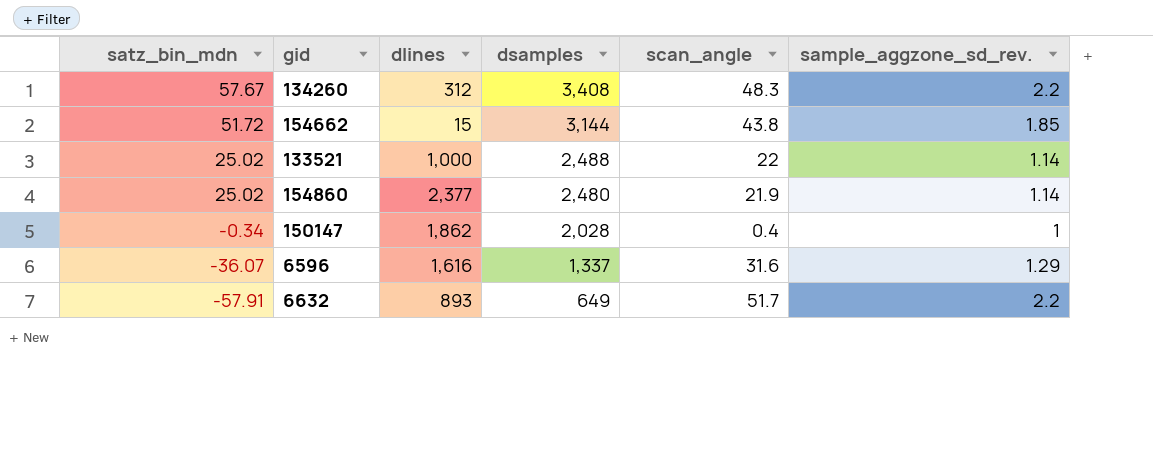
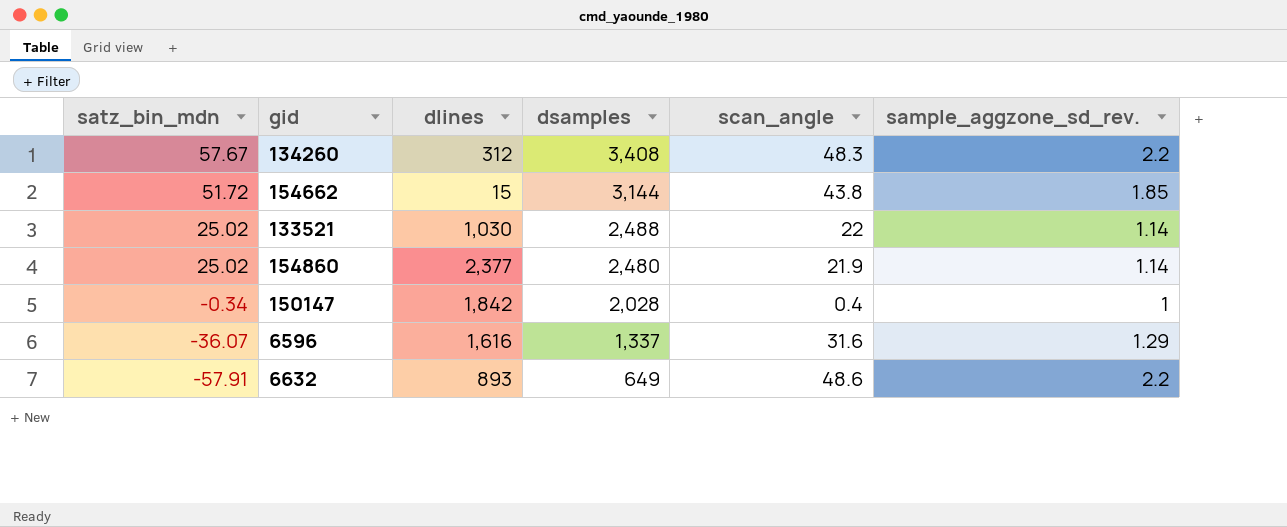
133521 | dlines: 1,000 -> 1,030
150147 | dlines: 1,862 -> 1,842
6632 | scan_angle: 51.7 -> 48.6

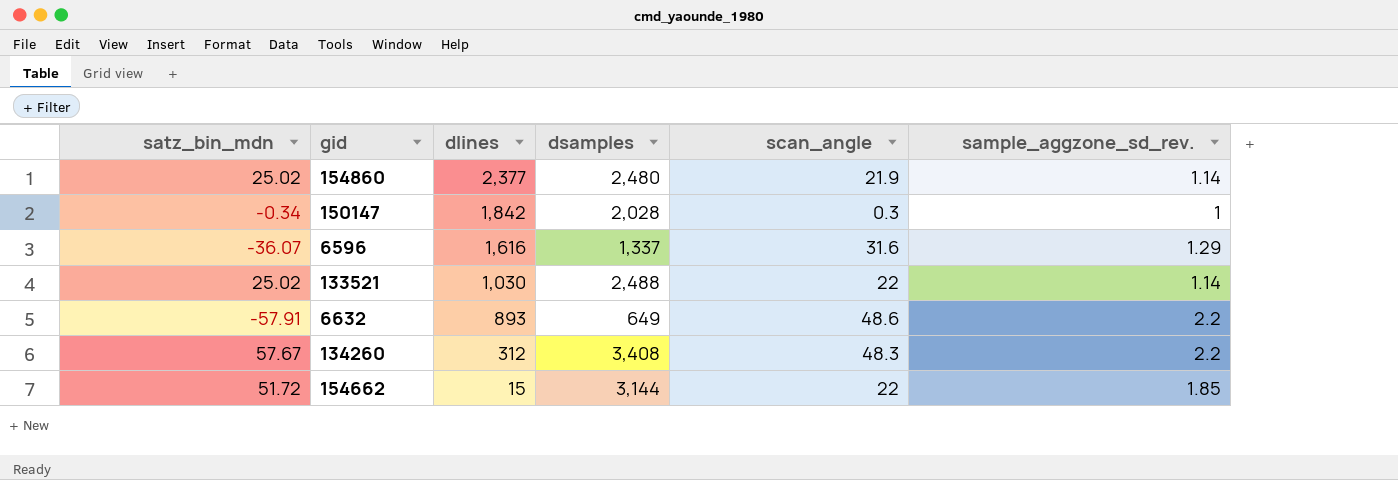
row order: satz_bin_mdn descending -> dlines descending
150147 | scan_angle: 0.4 -> 0.3
154662 | scan_angle: 43.8 -> 22

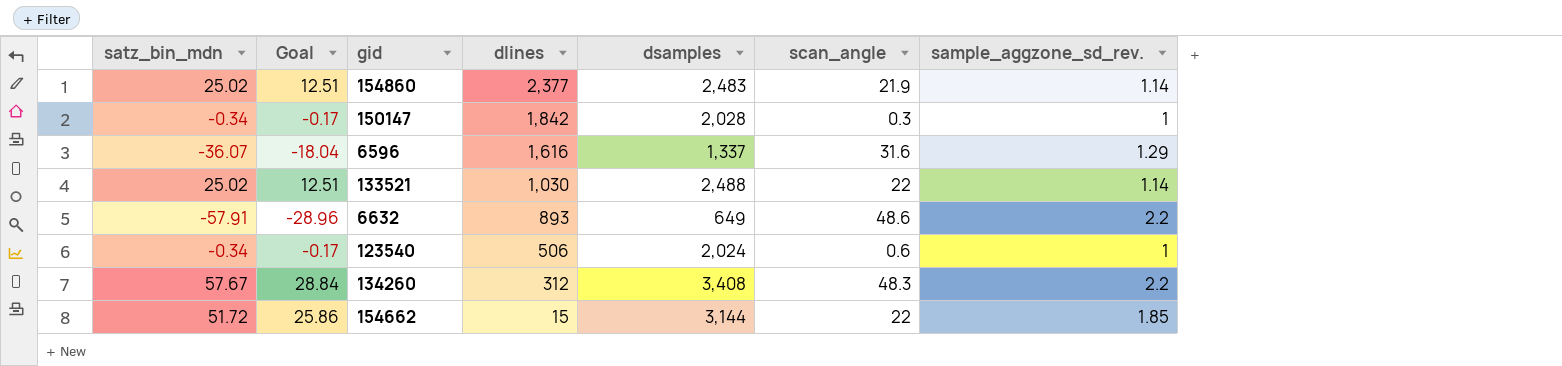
column Goal | formula: none -> [satz_bin_mdn] * 0.5
154860 | dsamples: 2,480 -> 2,483
row 123540: none -> -0.34 | -0.17 | 506 | 2,024 | 0.6 | 1

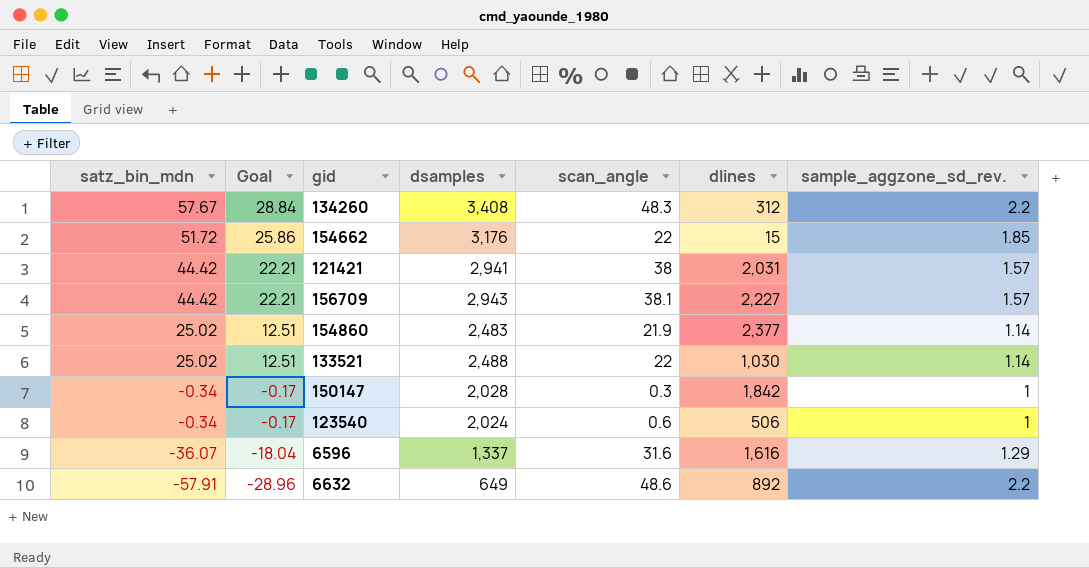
row order: dlines descending -> satz_bin_mdn descending
column dlines | position: 4 -> 6
154662 | dsamples: 3,144 -> 3,176
row 121421: none -> 44.42 | 22.21 | 2,941 | 38 | 2,031 | 1.57
row 156709: none -> 44.42 | 22.21 | 2,943 | 38.1 | 2,227 | 1.57
6632 | dlines: 893 -> 892

